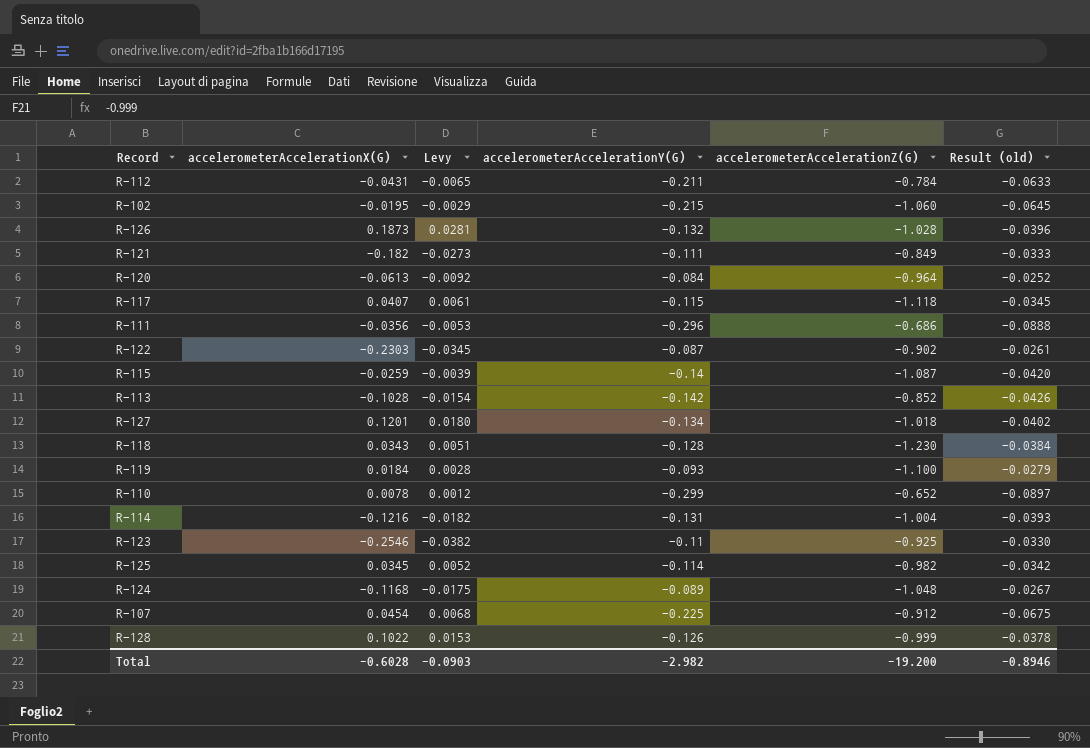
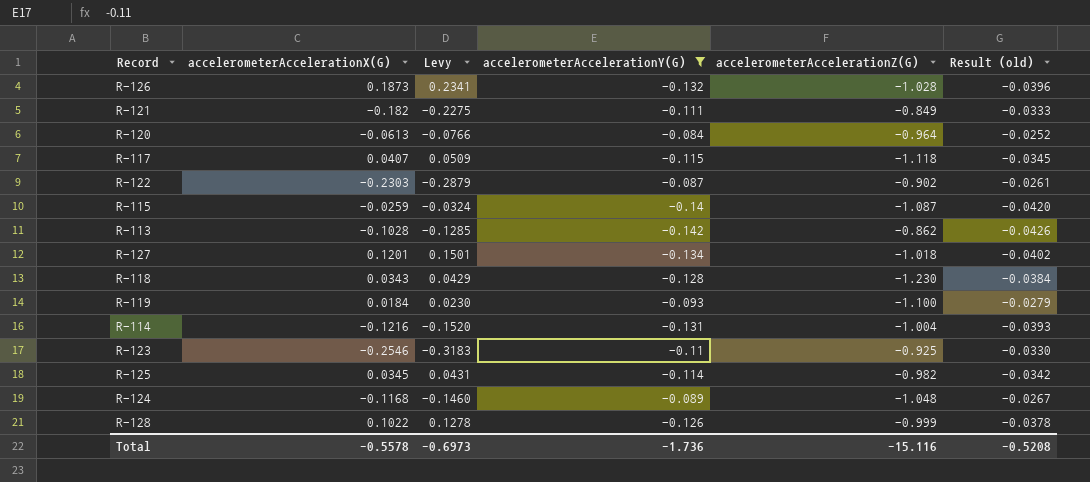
filter: none -> accelerometerAccelerationY(G) >= -0.142
column Levy | formula: [accelerometerAccelerationX(G)] * 0.15 -> [accelerometerAccelerationX(G)] * 1.25
R-113 | accelerometerAccelerationZ(G): -0.852 -> -0.862
Total | accelerometerAccelerationX(G): -0.6028 -> -0.5578
Total | Levy: -0.0903 -> -0.6973
Total | accelerometerAccelerationY(G): -2.982 -> -1.736
Total | accelerometerAccelerationZ(G): -19.200 -> -15.116
Total | Result (old): -0.8946 -> -0.5208

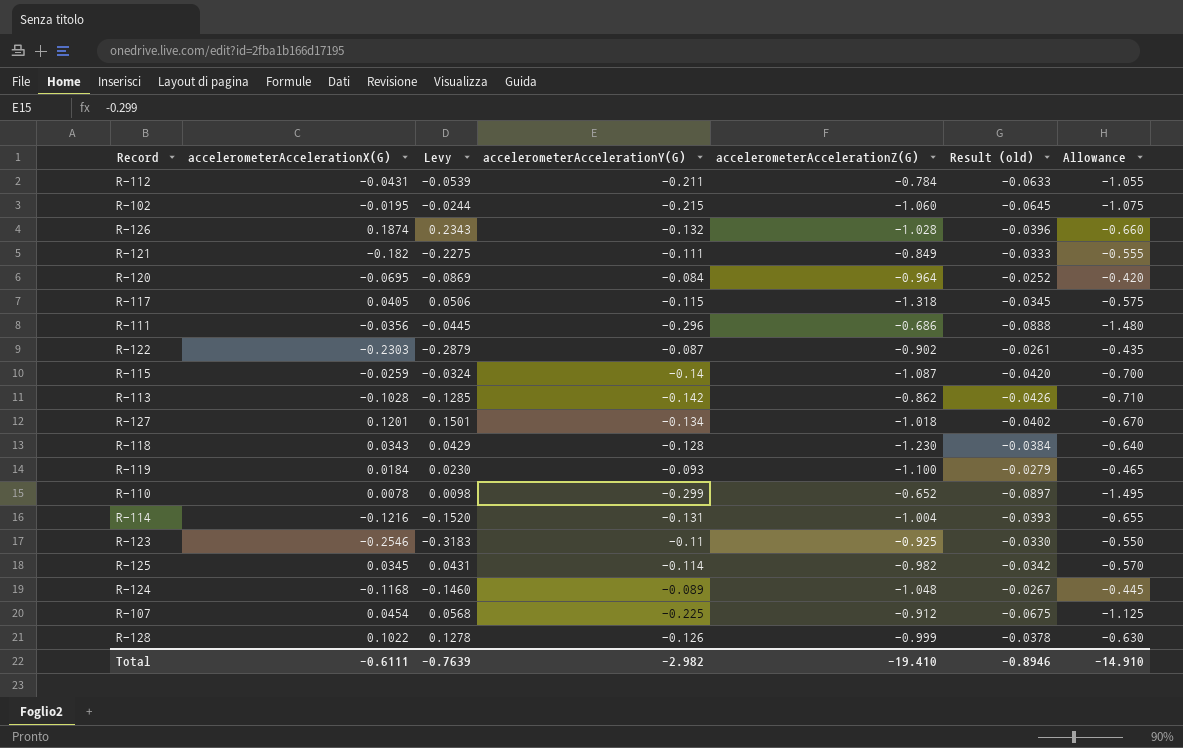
filter: accelerometerAccelerationY(G) >= -0.142 -> none
column Allowance | formula: none -> [accelerometerAccelerationY(G)] * 5
R-126 | accelerometerAccelerationX(G): 0.1873 -> 0.1874
R-126 | Levy: 0.2341 -> 0.2343
R-120 | accelerometerAccelerationX(G): -0.0613 -> -0.0695
R-120 | Levy: -0.0766 -> -0.0869
R-117 | accelerometerAccelerationX(G): 0.0407 -> 0.0405
R-117 | Levy: 0.0509 -> 0.0506
R-117 | accelerometerAccelerationZ(G): -1.118 -> -1.318
Total | accelerometerAccelerationX(G): -0.5578 -> -0.6111
Total | Levy: -0.6973 -> -0.7639
Total | accelerometerAccelerationY(G): -1.736 -> -2.982
Total | accelerometerAccelerationZ(G): -15.116 -> -19.410
Total | Result (old): -0.5208 -> -0.8946

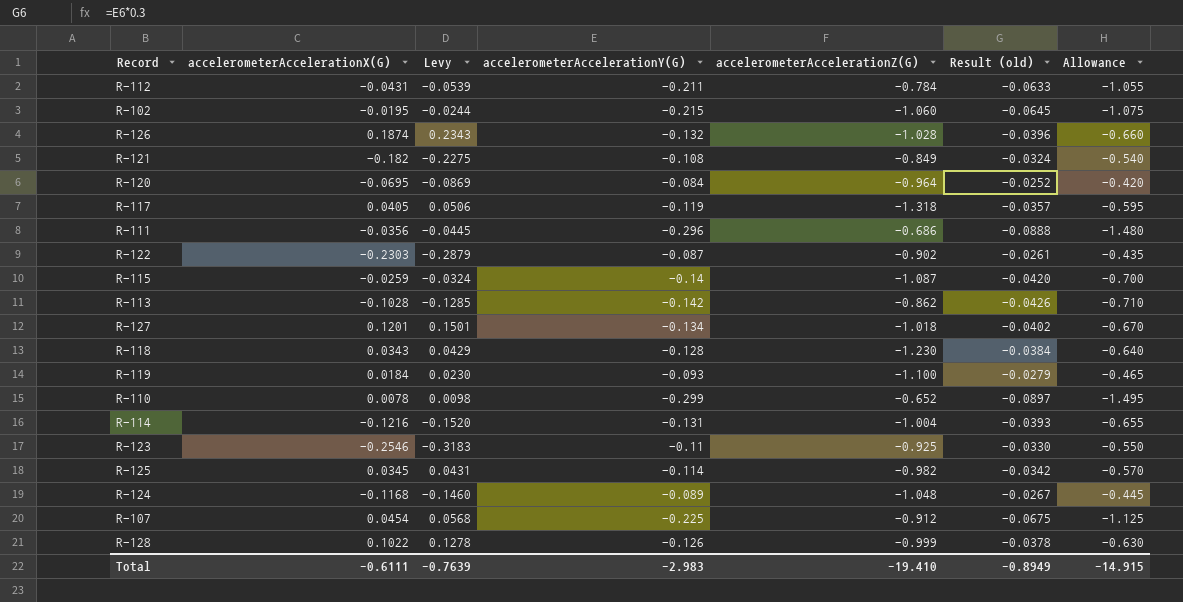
R-121 | accelerometerAccelerationY(G): -0.111 -> -0.108
R-121 | Result (old): -0.0333 -> -0.0324
R-121 | Allowance: -0.555 -> -0.540
R-117 | accelerometerAccelerationY(G): -0.115 -> -0.119
R-117 | Result (old): -0.0345 -> -0.0357
R-117 | Allowance: -0.575 -> -0.595
Total | accelerometerAccelerationY(G): -2.982 -> -2.983
Total | Result (old): -0.8946 -> -0.8949
Total | Allowance: -14.910 -> -14.915

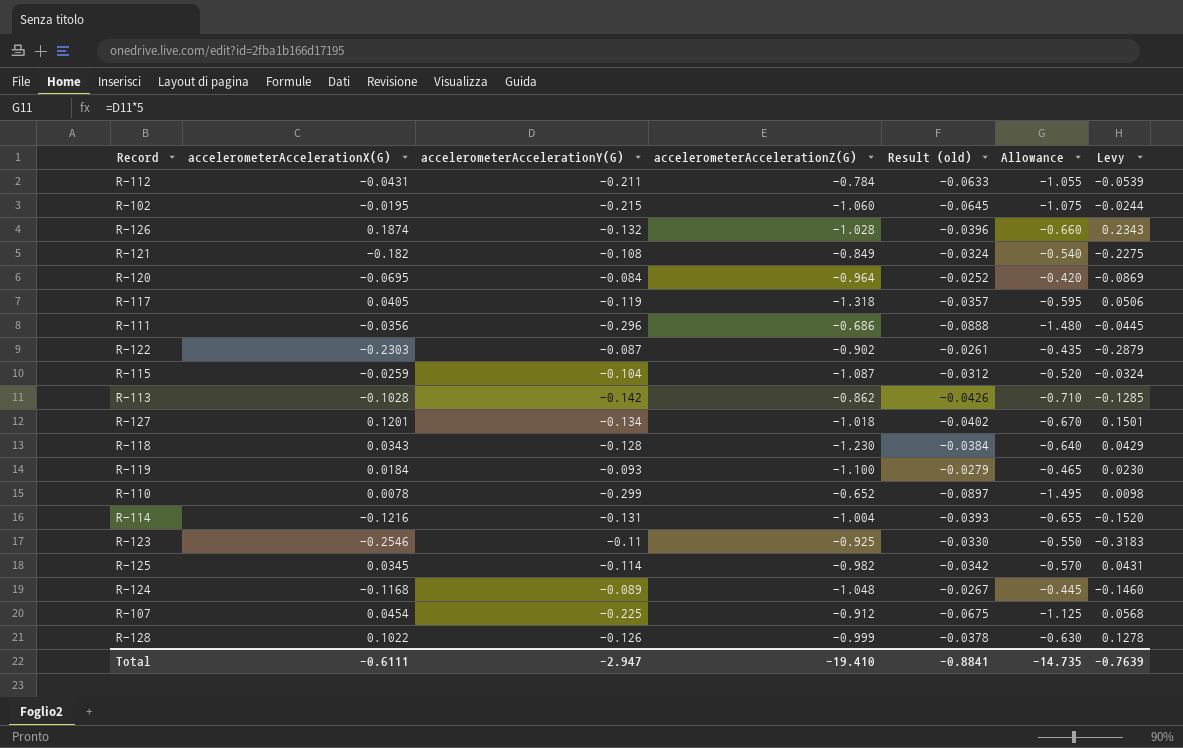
column Levy | position: 3 -> 7
R-115 | accelerometerAccelerationY(G): -0.14 -> -0.104
R-115 | Result (old): -0.0420 -> -0.0312
R-115 | Allowance: -0.700 -> -0.520
Total | accelerometerAccelerationY(G): -2.983 -> -2.947
Total | Result (old): -0.8949 -> -0.8841
Total | Allowance: -14.915 -> -14.735

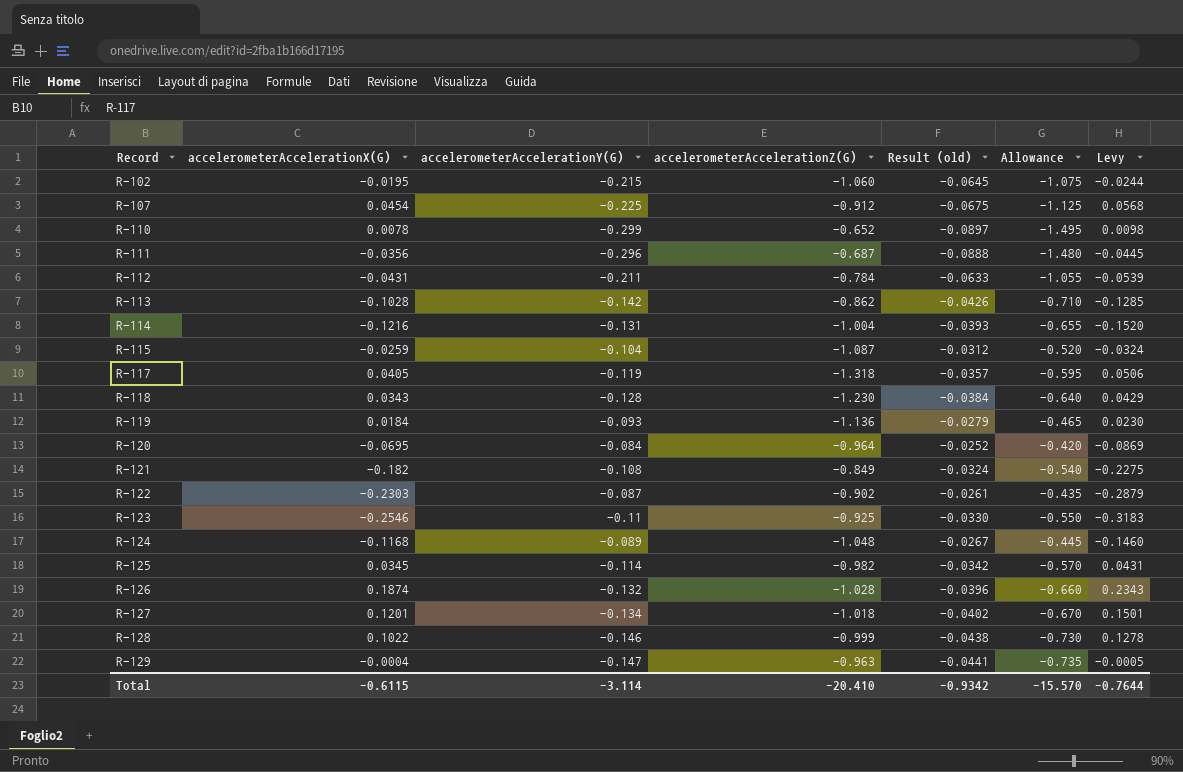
row order: none -> Record ascending
R-111 | accelerometerAccelerationZ(G): -0.686 -> -0.687
R-119 | accelerometerAccelerationZ(G): -1.100 -> -1.136
R-128 | accelerometerAccelerationY(G): -0.126 -> -0.146
R-128 | Result (old): -0.0378 -> -0.0438
R-128 | Allowance: -0.630 -> -0.730
row R-129: none -> -0.0004 | -0.147 | -0.963 | -0.0441 | -0.735 | -0.0005
Total | accelerometerAccelerationX(G): -0.6111 -> -0.6115
Total | accelerometerAccelerationY(G): -2.947 -> -3.114
Total | accelerometerAccelerationZ(G): -19.410 -> -20.410
Total | Result (old): -0.8841 -> -0.9342
Total | Allowance: -14.735 -> -15.570
Total | Levy: -0.7639 -> -0.7644

